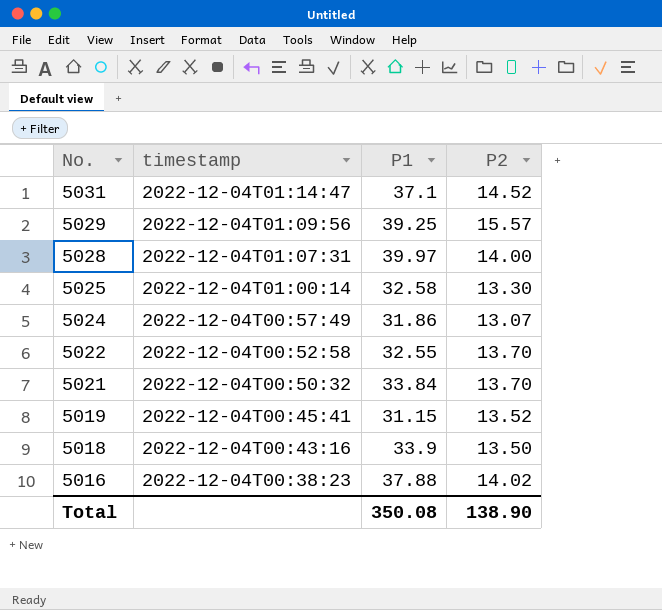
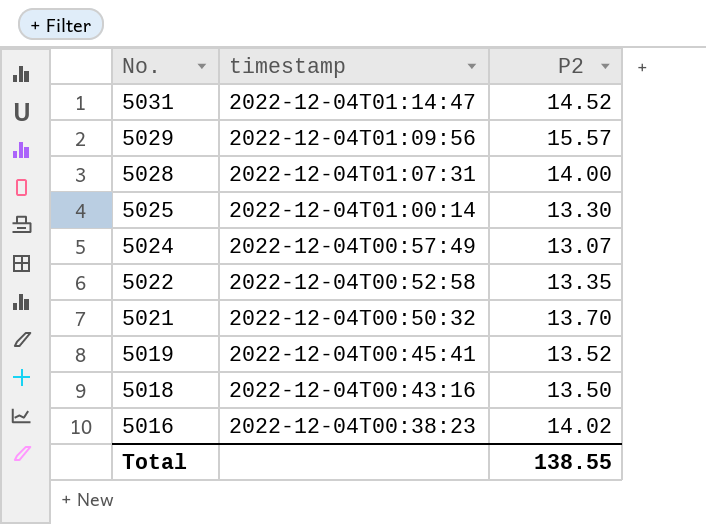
column P1 | position: 3 -> none
5022 | P2: 13.70 -> 13.35
Total | P2: 138.90 -> 138.55

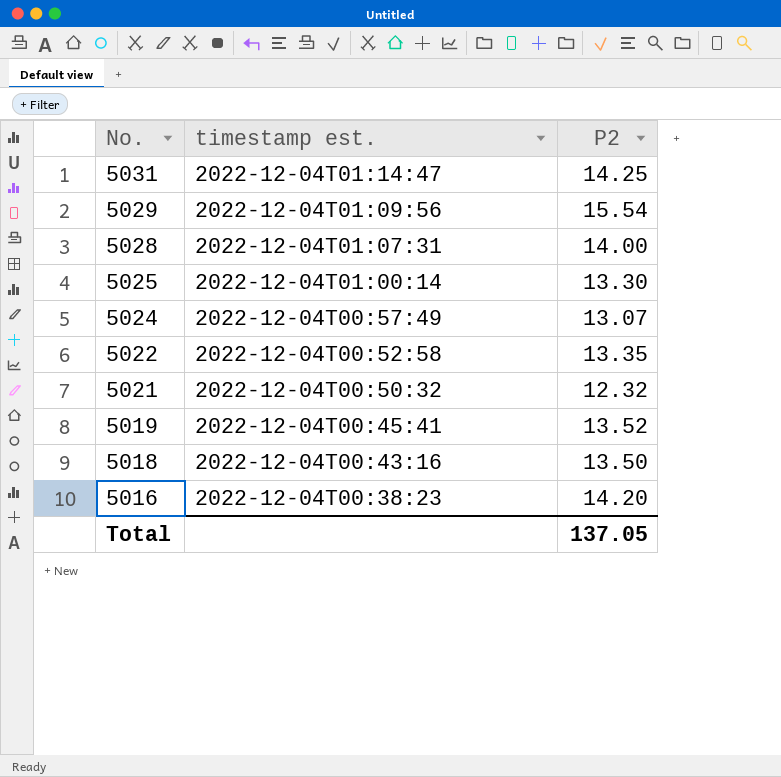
column name: timestamp -> timestamp est.
5031 | P2: 14.52 -> 14.25
5029 | P2: 15.57 -> 15.54
5021 | P2: 13.70 -> 12.32
5016 | P2: 14.02 -> 14.20
Total | P2: 138.55 -> 137.05

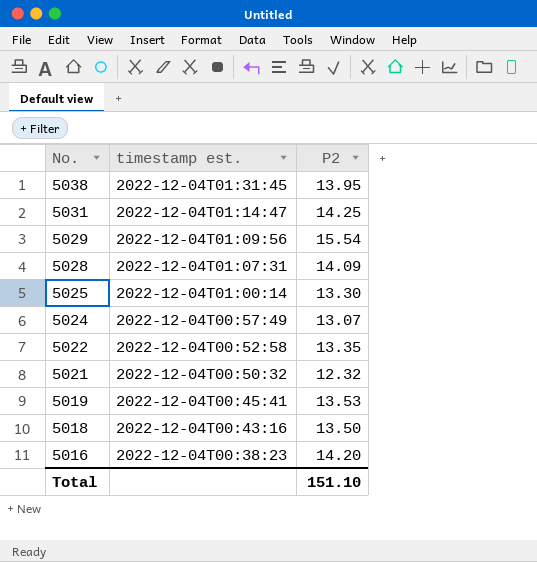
row 5038: none -> 2022-12-04T01:31:45 | 13.95
5028 | P2: 14.00 -> 14.09
5019 | P2: 13.52 -> 13.53
Total | P2: 137.05 -> 151.10

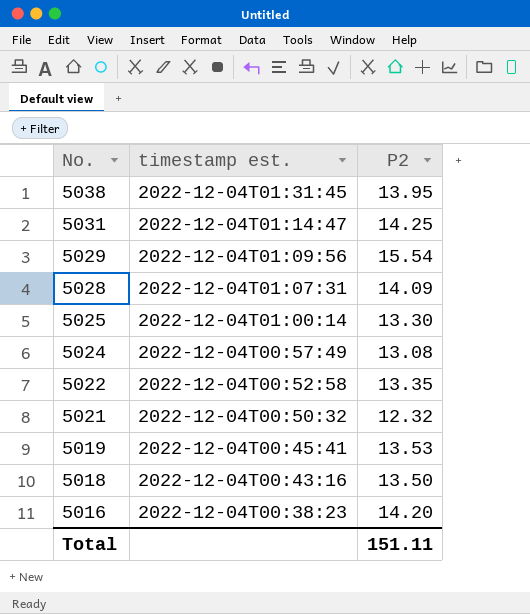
5024 | P2: 13.07 -> 13.08
Total | P2: 151.10 -> 151.11

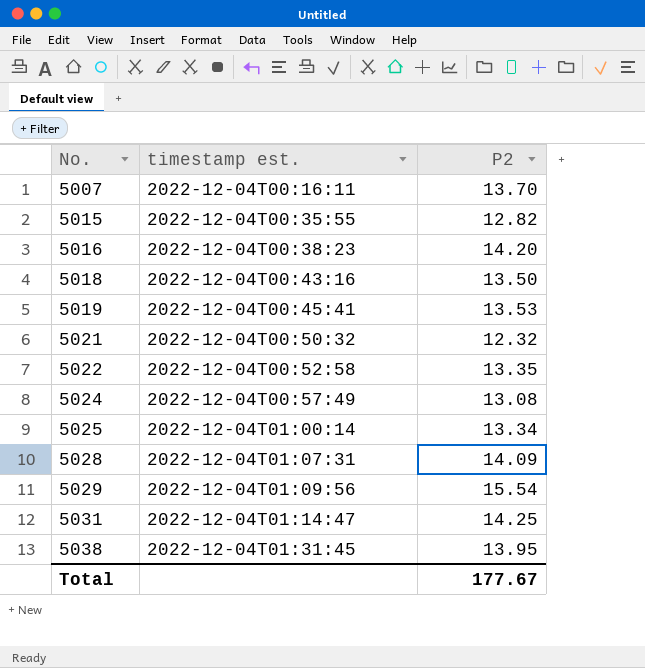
row order: No. descending -> No. ascending
row 5007: none -> 2022-12-04T00:16:11 | 13.70
row 5015: none -> 2022-12-04T00:35:55 | 12.82
5025 | P2: 13.30 -> 13.34
Total | P2: 151.11 -> 177.67

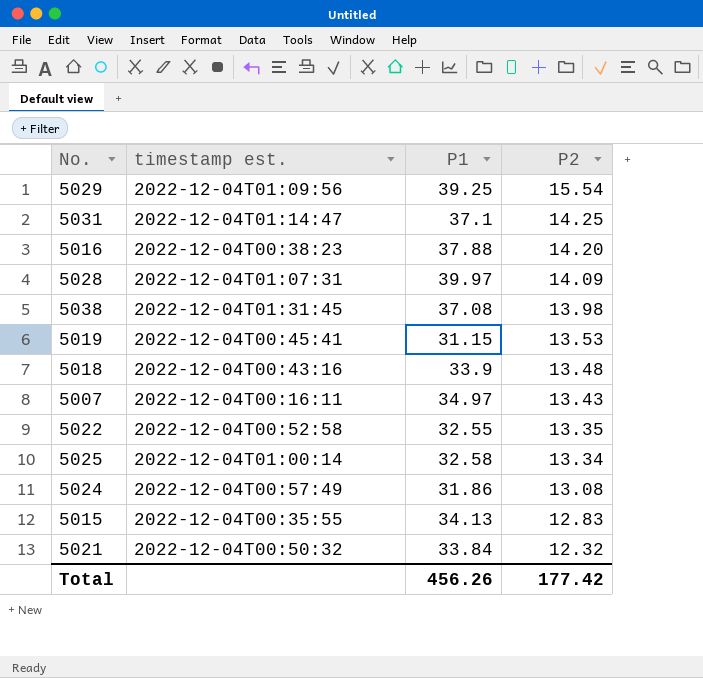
row order: No. ascending -> P2 descending
column P1 | position: none -> 3
5038 | P2: 13.95 -> 13.98
5018 | P2: 13.50 -> 13.48
5007 | P2: 13.70 -> 13.43
5015 | P2: 12.82 -> 12.83
Total | P2: 177.67 -> 177.42

